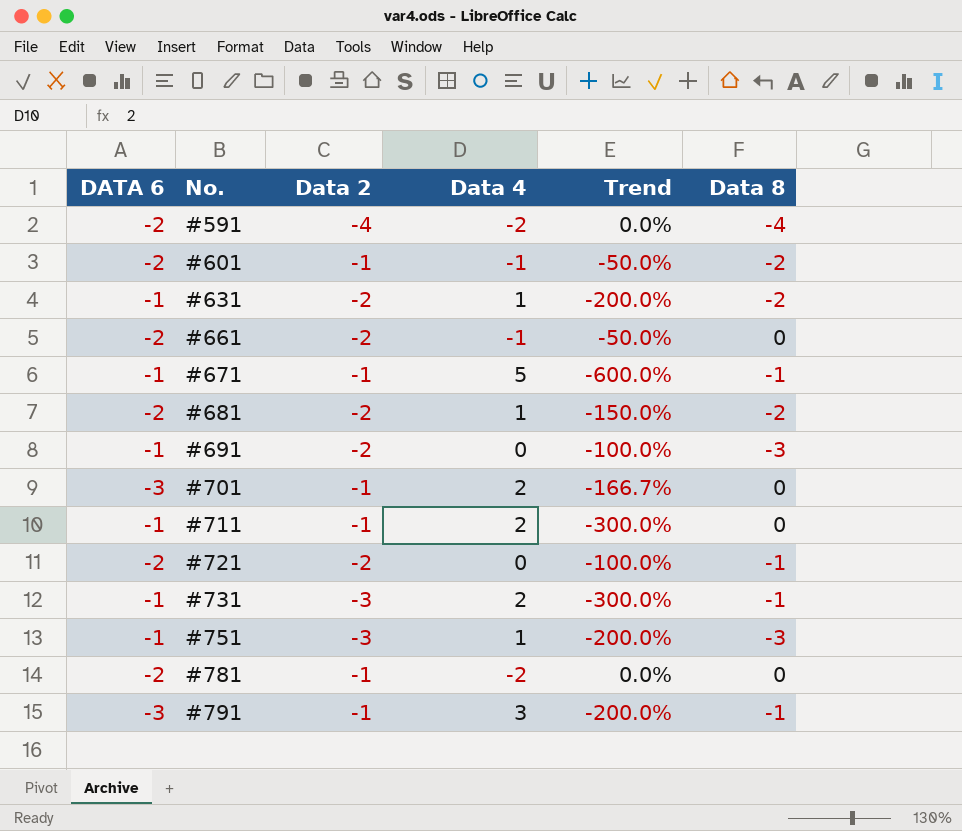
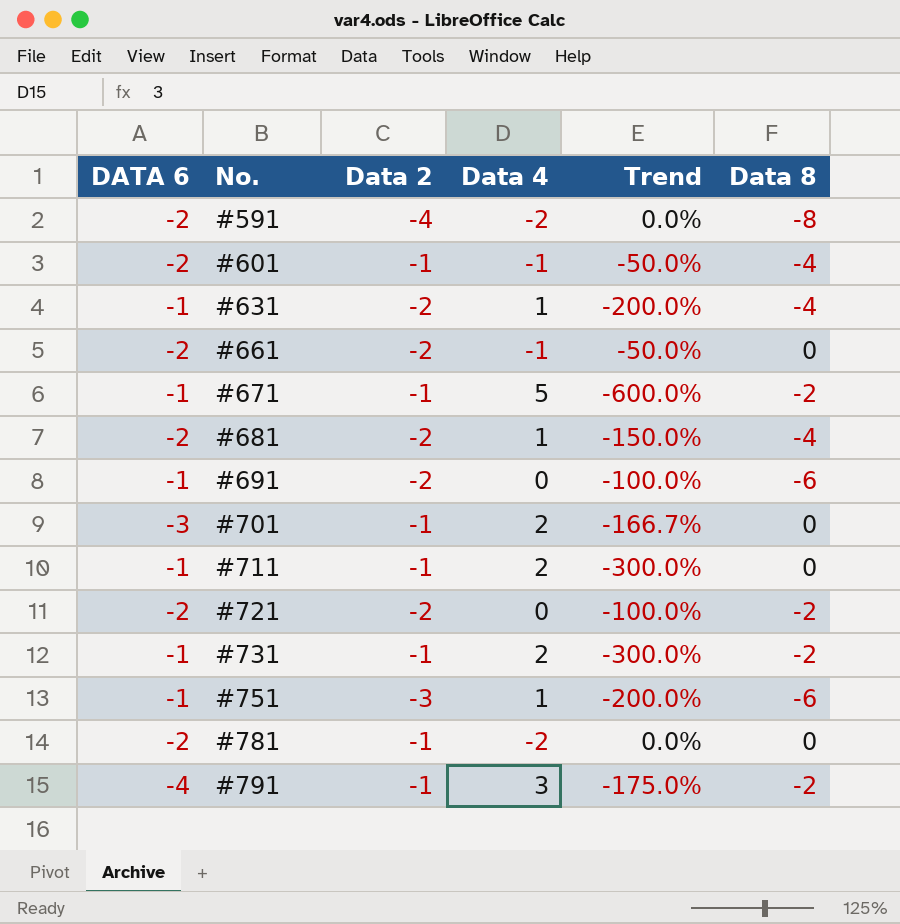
#591 | Data 8: -4 -> -8
#601 | Data 8: -2 -> -4
#631 | Data 8: -2 -> -4
#671 | Data 8: -1 -> -2
#681 | Data 8: -2 -> -4
#691 | Data 8: -3 -> -6
#721 | Data 8: -1 -> -2
#731 | Data 2: -3 -> -1
#731 | Data 8: -1 -> -2
#751 | Data 8: -3 -> -6
#791 | DATA 6: -3 -> -4
#791 | Trend: -200.0% -> -175.0%
#791 | Data 8: -1 -> -2

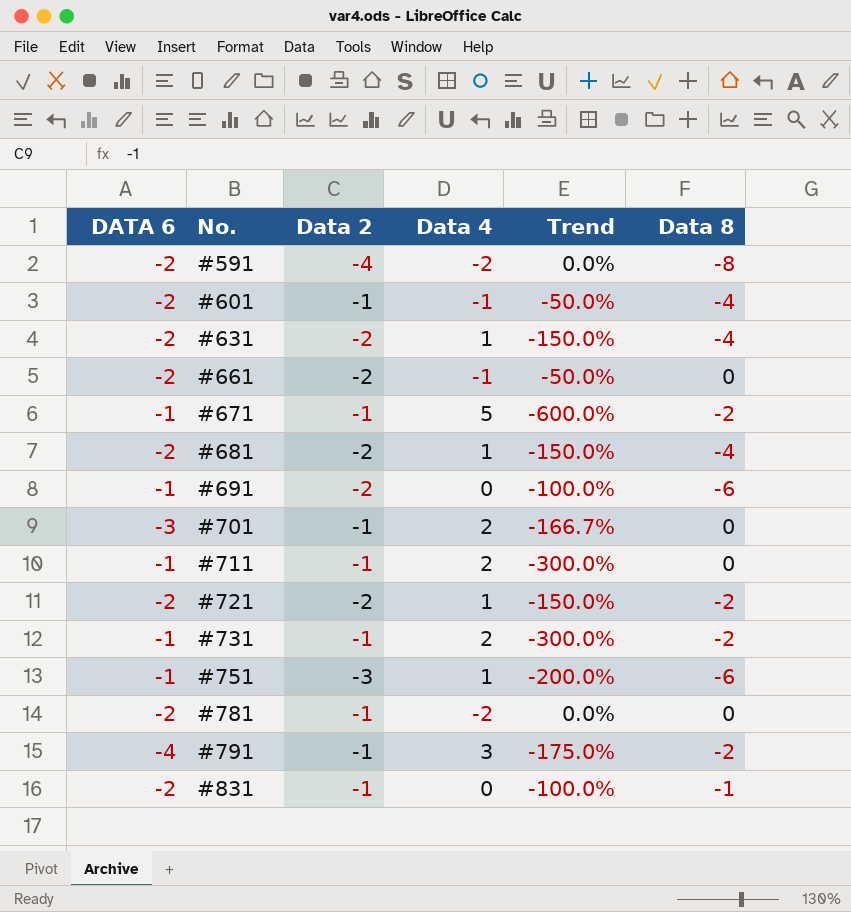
#631 | DATA 6: -1 -> -2
#631 | Trend: -200.0% -> -150.0%
#721 | Data 4: 0 -> 1
#721 | Trend: -100.0% -> -150.0%
row #831: none -> -2 | -1 | 0 | -100.0% | -1

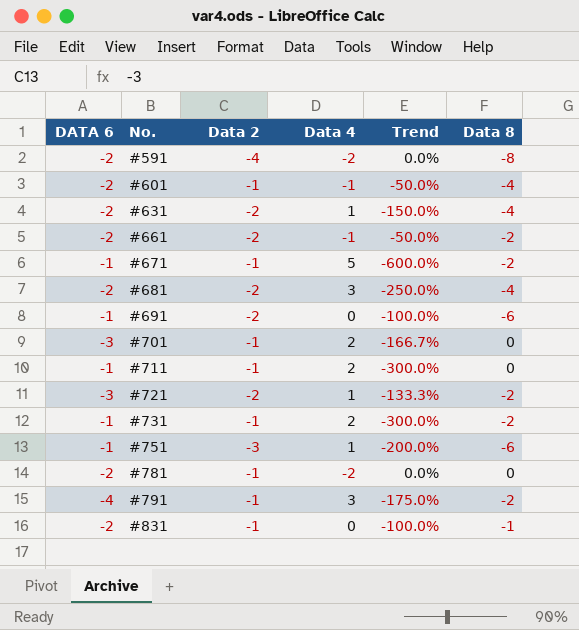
#661 | Data 8: 0 -> -2
#681 | Data 4: 1 -> 3
#681 | Trend: -150.0% -> -250.0%
#721 | DATA 6: -2 -> -3
#721 | Trend: -150.0% -> -133.3%

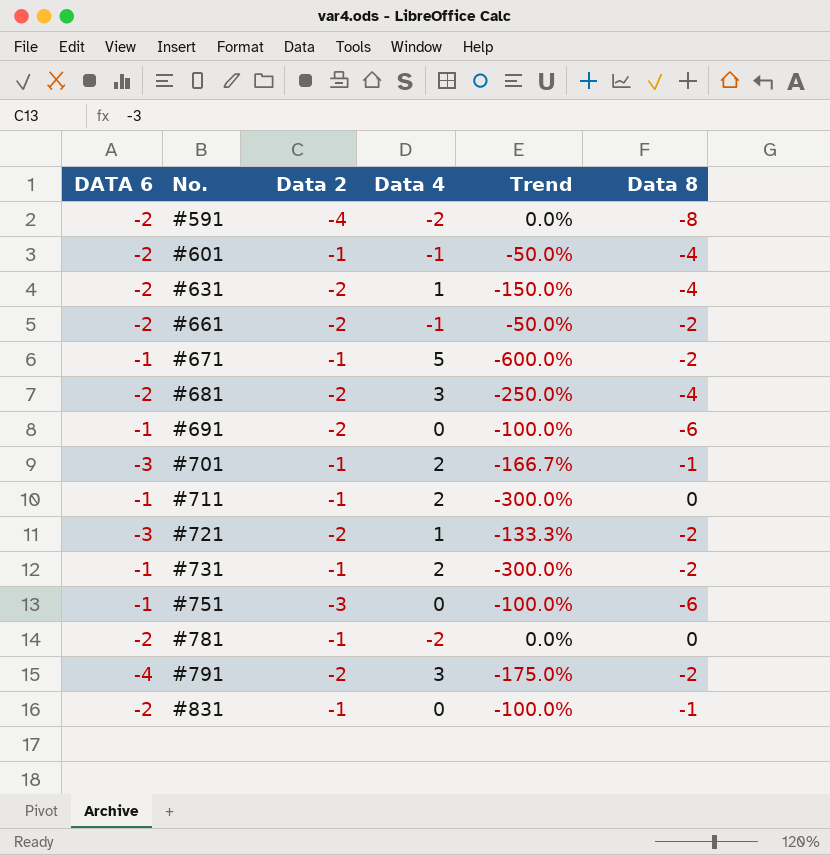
#701 | Data 8: 0 -> -1
#751 | Data 4: 1 -> 0
#751 | Trend: -200.0% -> -100.0%
#791 | Data 2: -1 -> -2

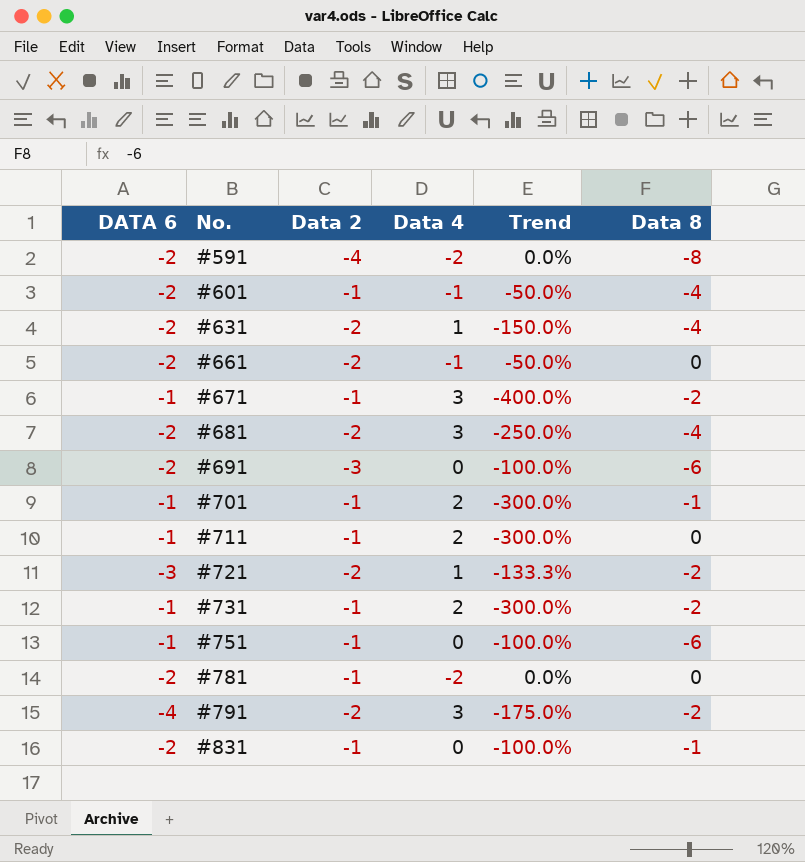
#661 | Data 8: -2 -> 0
#671 | Data 4: 5 -> 3
#671 | Trend: -600.0% -> -400.0%
#691 | DATA 6: -1 -> -2
#691 | Data 2: -2 -> -3
#701 | DATA 6: -3 -> -1
#701 | Trend: -166.7% -> -300.0%
#751 | Data 2: -3 -> -1

